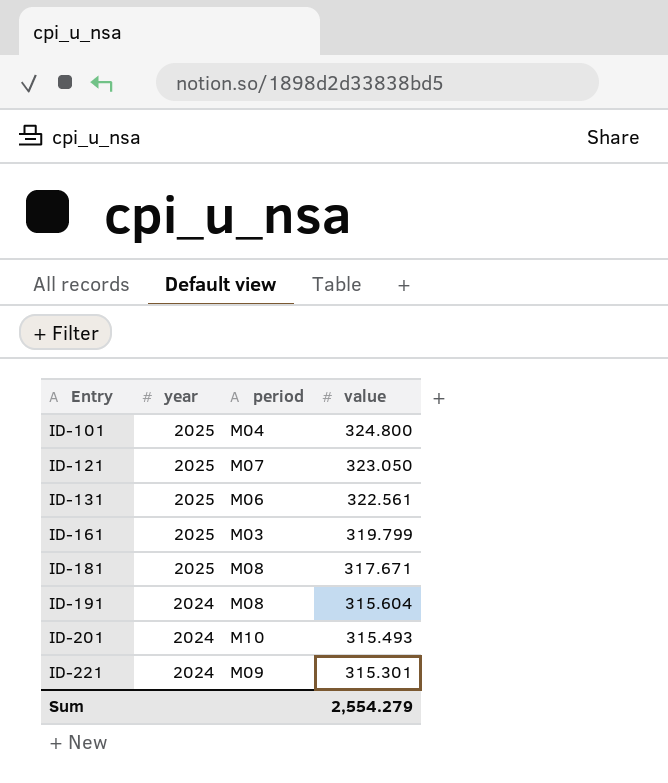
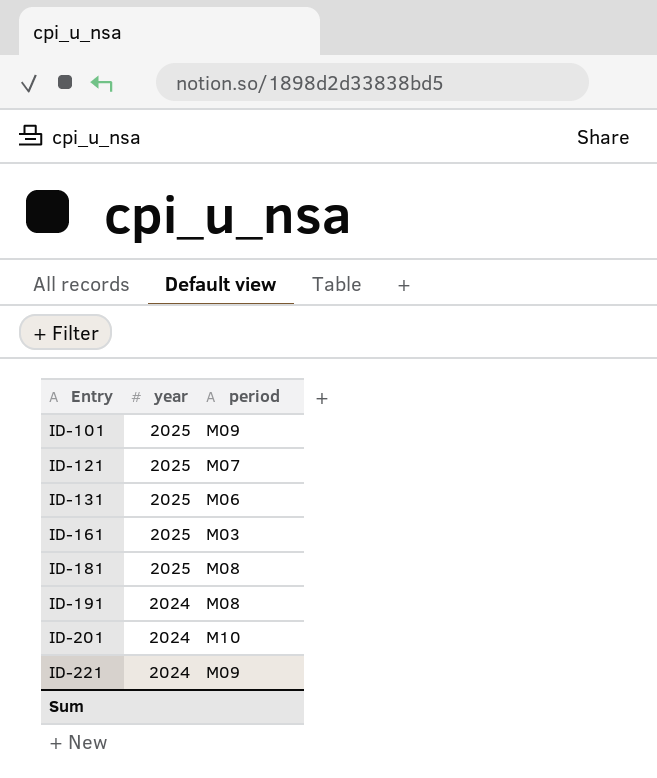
column value | position: 4 -> none
ID-101 | period: M04 -> M09

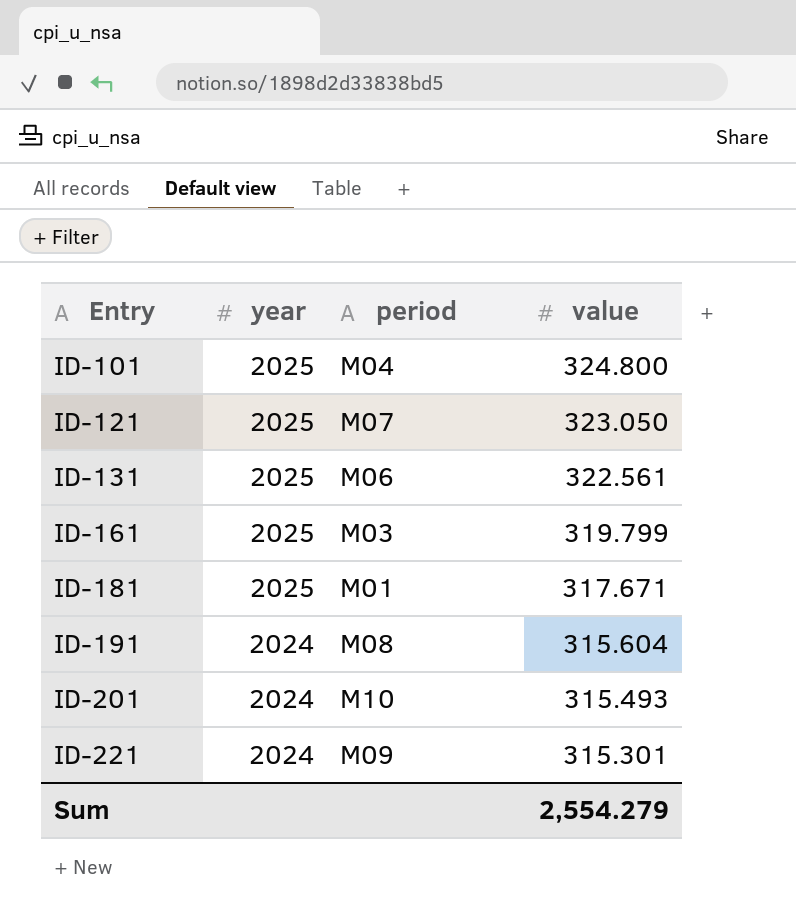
column value | position: none -> 4
ID-101 | period: M09 -> M04
ID-181 | period: M08 -> M01

